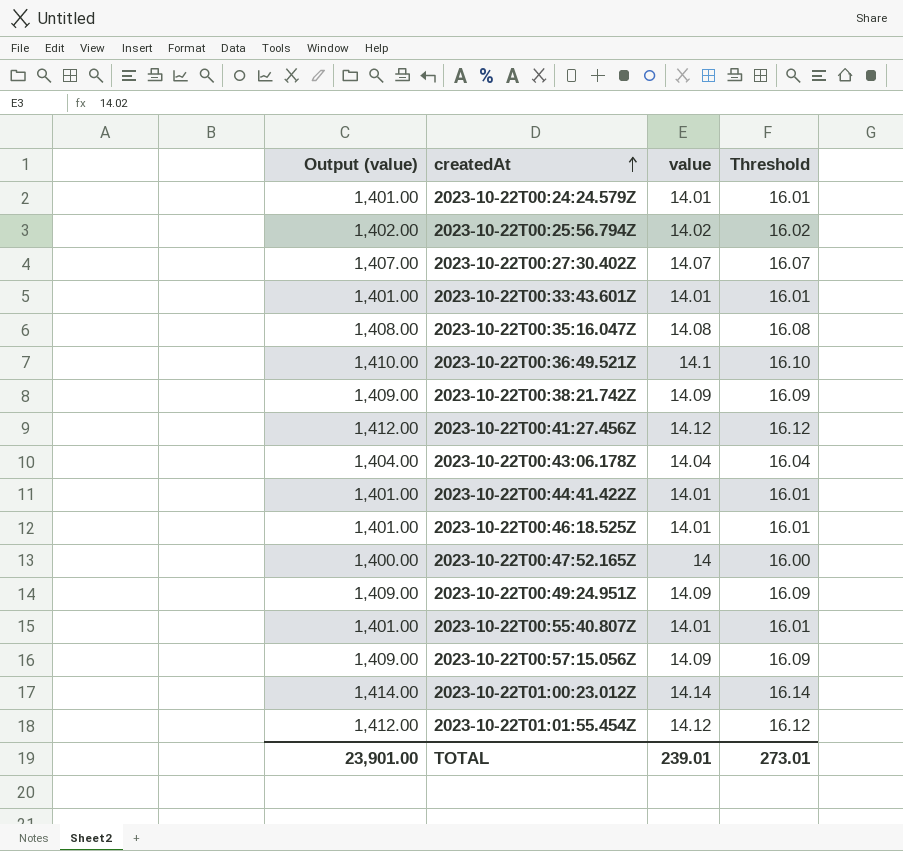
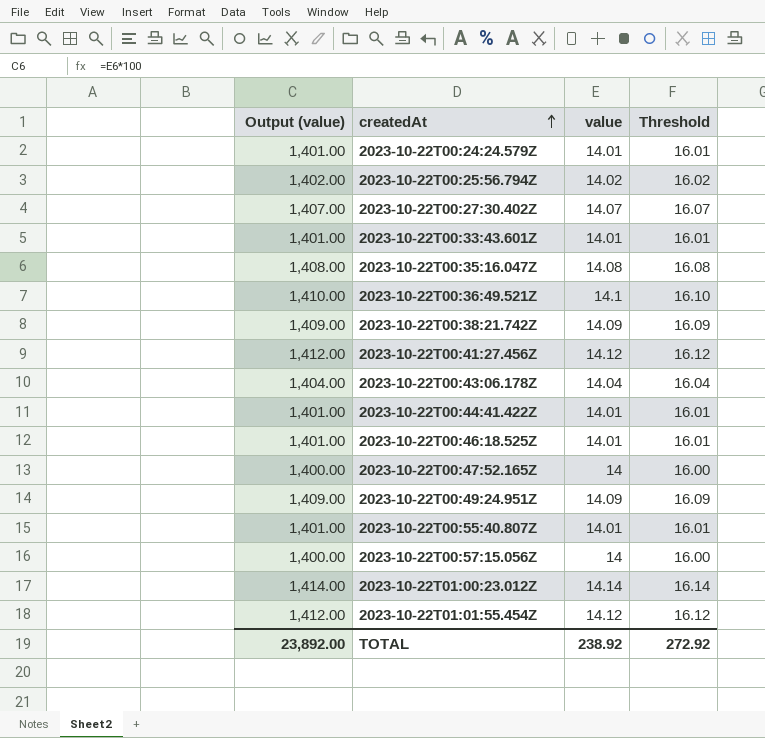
2023-10-22T00:57:15.056Z | Output (value): 1,409.00 -> 1,400.00
2023-10-22T00:57:15.056Z | value: 14.09 -> 14
2023-10-22T00:57:15.056Z | Threshold: 16.09 -> 16.00
TOTAL | Output (value): 23,901.00 -> 23,892.00
TOTAL | value: 239.01 -> 238.92
TOTAL | Threshold: 273.01 -> 272.92

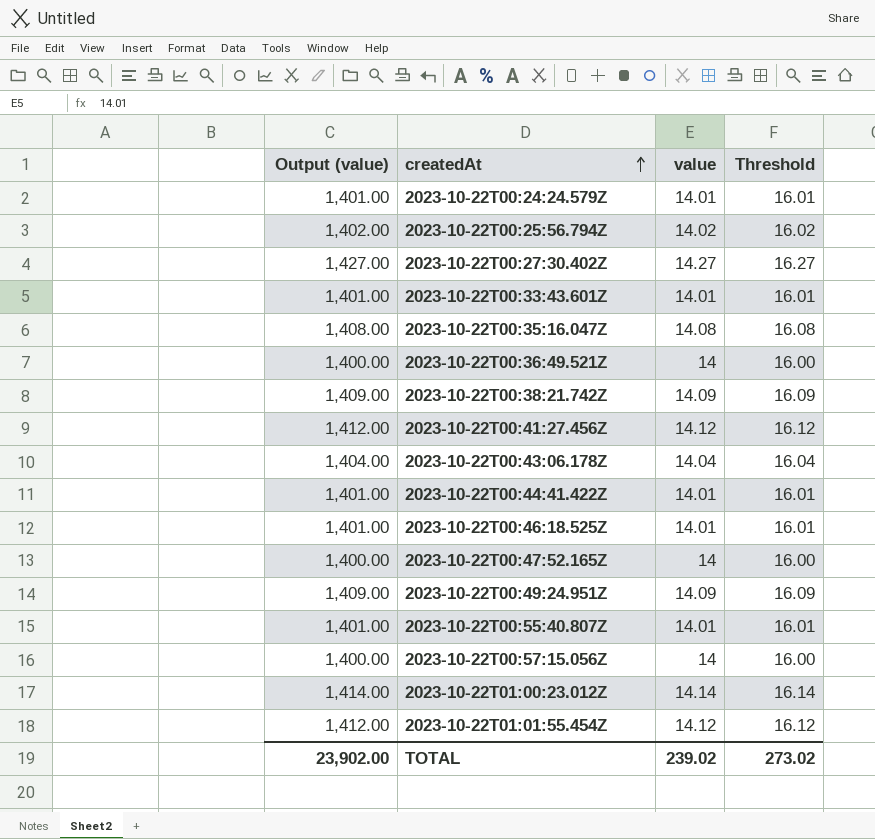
2023-10-22T00:27:30.402Z | Output (value): 1,407.00 -> 1,427.00
2023-10-22T00:27:30.402Z | value: 14.07 -> 14.27
2023-10-22T00:27:30.402Z | Threshold: 16.07 -> 16.27
2023-10-22T00:36:49.521Z | Output (value): 1,410.00 -> 1,400.00
2023-10-22T00:36:49.521Z | value: 14.1 -> 14
2023-10-22T00:36:49.521Z | Threshold: 16.10 -> 16.00
TOTAL | Output (value): 23,892.00 -> 23,902.00
TOTAL | value: 238.92 -> 239.02
TOTAL | Threshold: 272.92 -> 273.02

